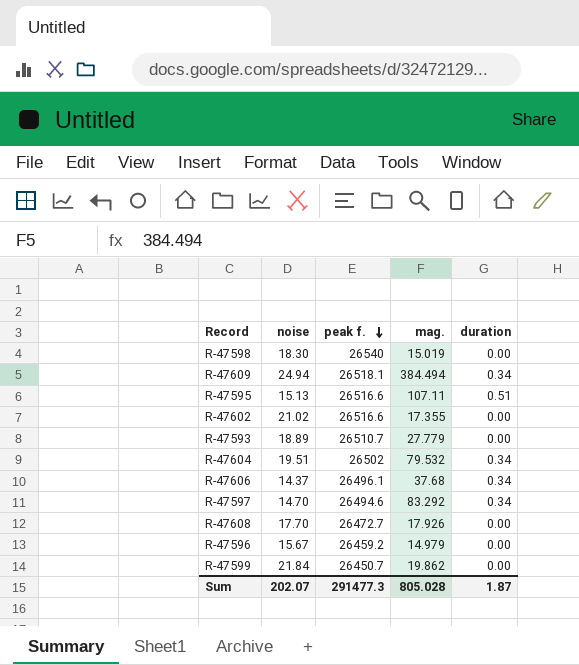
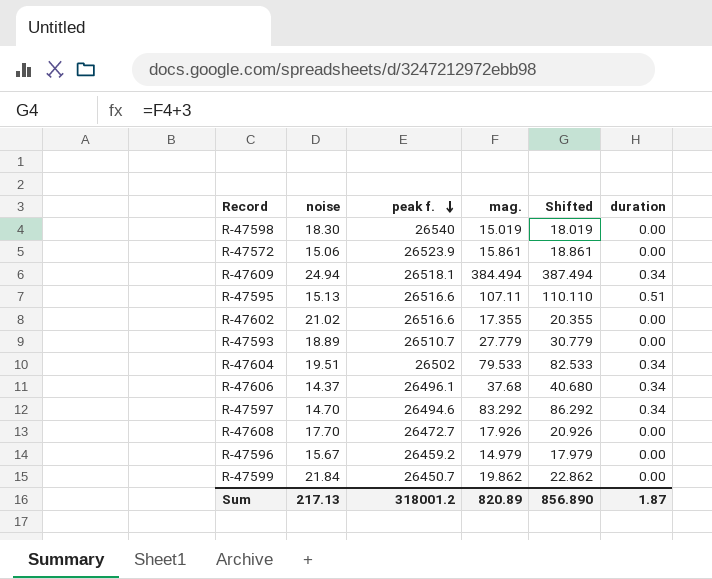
column Shifted | formula: none -> [mag.] + 3
row R-47572: none -> 15.06 | 26523.9 | 15.861 | 18.861 | 0.00
R-47604 | mag.: 79.532 -> 79.533
Sum | noise: 202.07 -> 217.13
Sum | peak f.: 291477.3 -> 318001.2
Sum | mag.: 805.028 -> 820.89

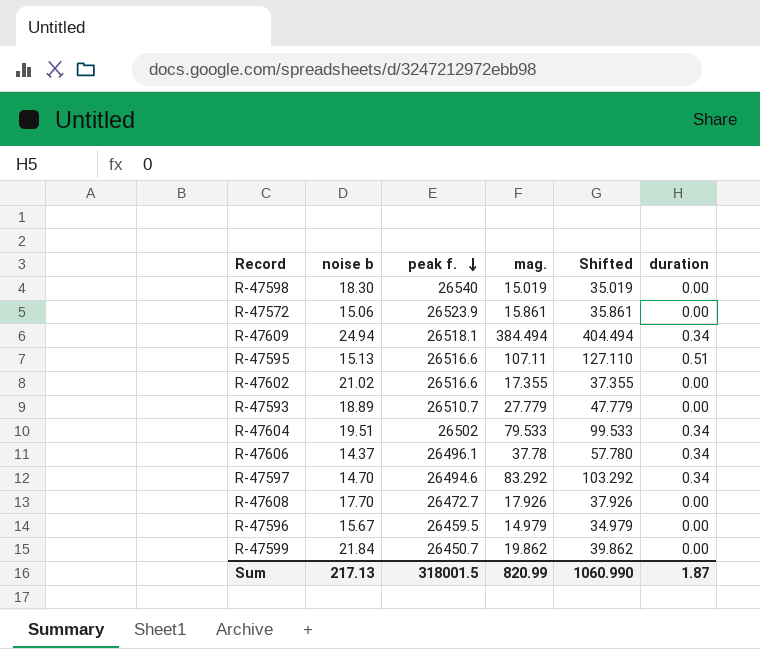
column name: noise -> noise b
column Shifted | formula: [mag.] + 3 -> [mag.] + 20
R-47606 | mag.: 37.68 -> 37.78
R-47596 | peak f.: 26459.2 -> 26459.5
Sum | peak f.: 318001.2 -> 318001.5
Sum | mag.: 820.89 -> 820.99
Sum | Shifted: 856.890 -> 1060.990

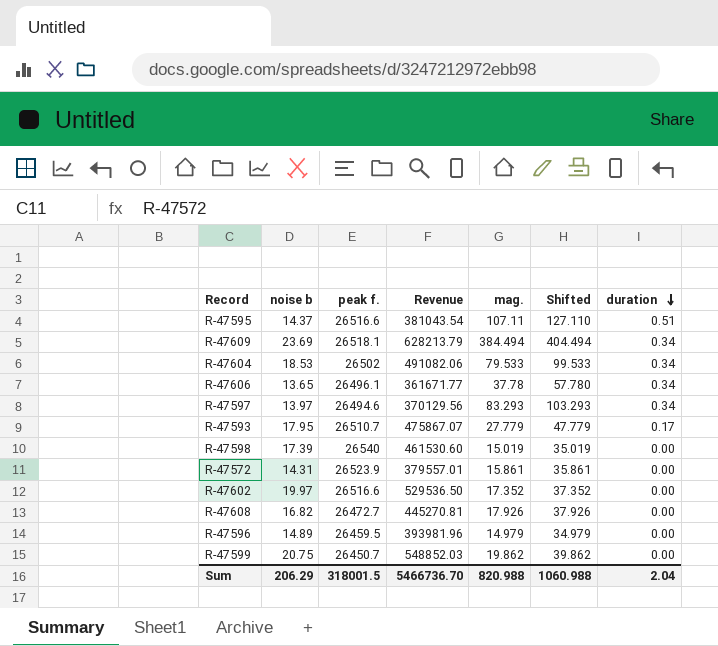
row order: peak f. descending -> duration descending
column Revenue | formula: none -> [noise b] * [peak f.]
R-47595 | noise b: 15.13 -> 14.37
R-47609 | noise b: 24.94 -> 23.69
R-47604 | noise b: 19.51 -> 18.53
R-47606 | noise b: 14.37 -> 13.65
R-47597 | noise b: 14.70 -> 13.97
R-47597 | mag.: 83.292 -> 83.293
R-47597 | Shifted: 103.292 -> 103.293
R-47593 | noise b: 18.89 -> 17.95
R-47593 | duration: 0.00 -> 0.17
R-47598 | noise b: 18.30 -> 17.39
R-47572 | noise b: 15.06 -> 14.31
R-47602 | noise b: 21.02 -> 19.97
R-47602 | mag.: 17.355 -> 17.352
R-47602 | Shifted: 37.355 -> 37.352
R-47608 | noise b: 17.70 -> 16.82
R-47596 | noise b: 15.67 -> 14.89
R-47599 | noise b: 21.84 -> 20.75
Sum | noise b: 217.13 -> 206.29
Sum | mag.: 820.99 -> 820.988
Sum | Shifted: 1060.990 -> 1060.988
Sum | duration: 1.87 -> 2.04

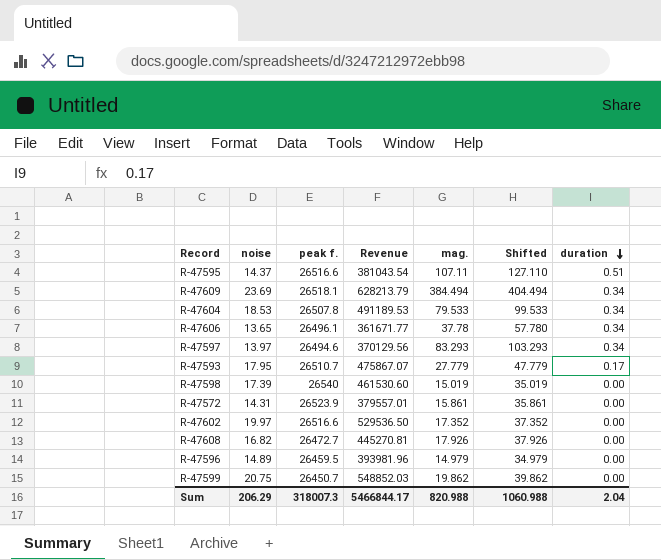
column name: noise b -> noise
R-47604 | peak f.: 26502 -> 26507.8
R-47604 | Revenue: 491082.06 -> 491189.53
Sum | peak f.: 318001.5 -> 318007.3
Sum | Revenue: 5466736.70 -> 5466844.17

